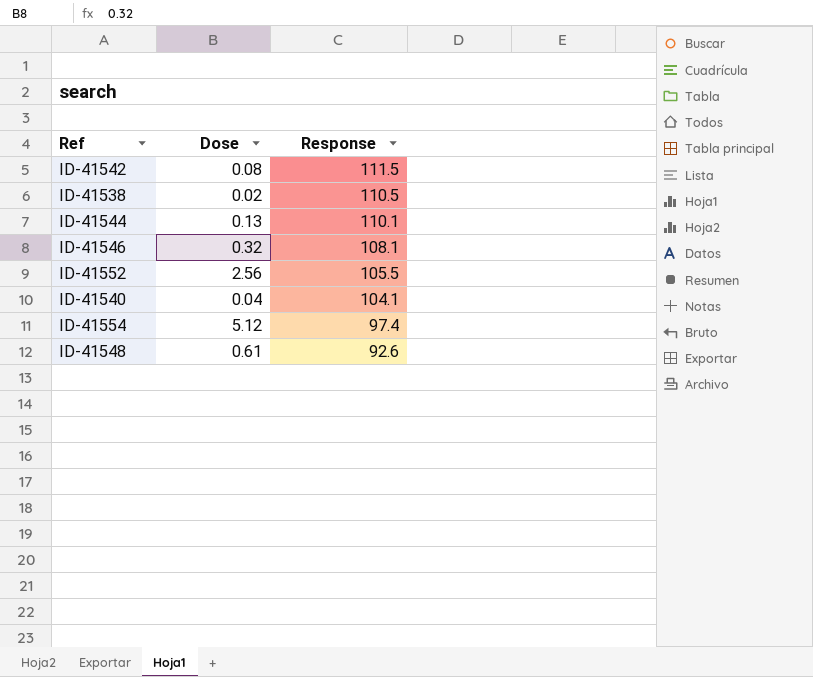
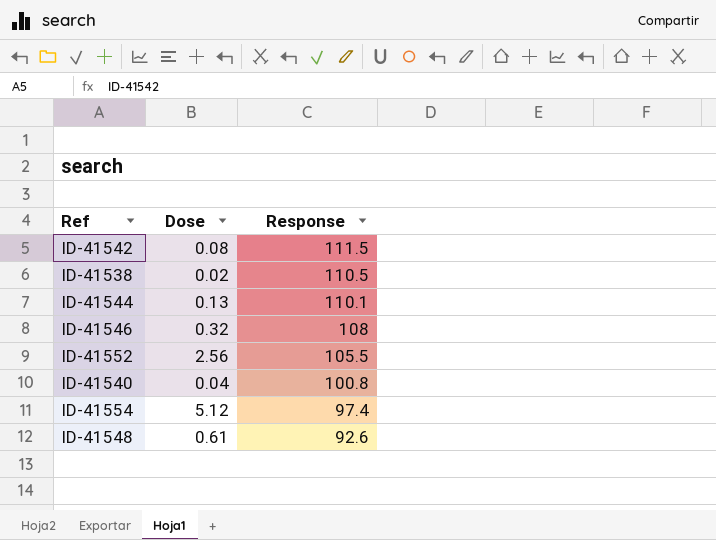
ID-41546 | Response: 108.1 -> 108
ID-41540 | Response: 104.1 -> 100.8

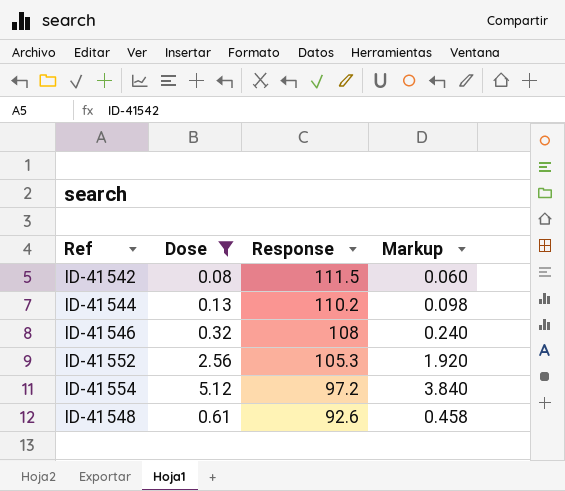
filter: none -> Dose >= 0.08
column Markup | formula: none -> [Dose] * 0.75
ID-41544 | Response: 110.1 -> 110.2
ID-41552 | Response: 105.5 -> 105.3
ID-41554 | Response: 97.4 -> 97.2

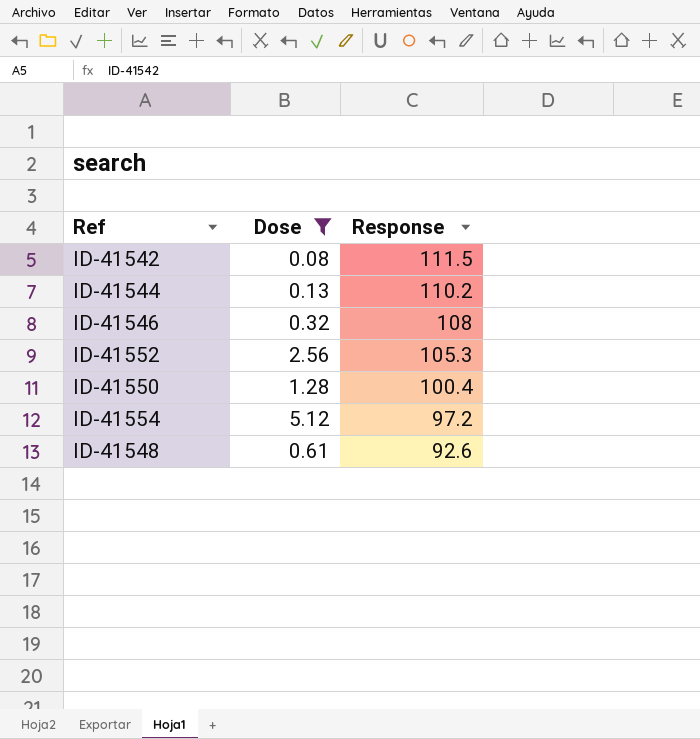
column Markup | formula: [Dose] * 0.75 -> none
row ID-41550: none -> 1.28 | 100.4

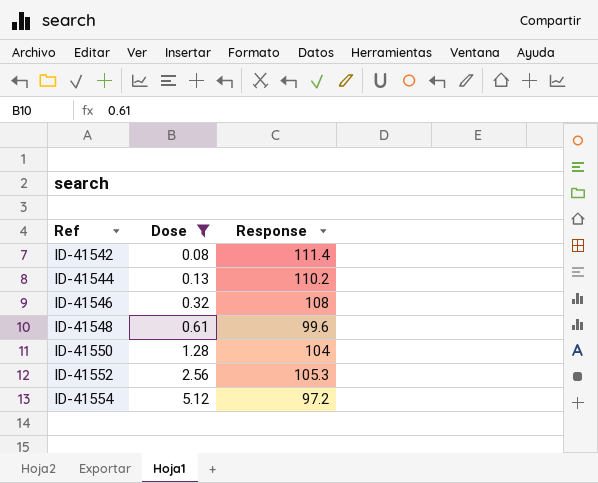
row order: Response descending -> Ref ascending
ID-41542 | Response: 111.5 -> 111.4
ID-41548 | Response: 92.6 -> 99.6
ID-41550 | Response: 100.4 -> 104

